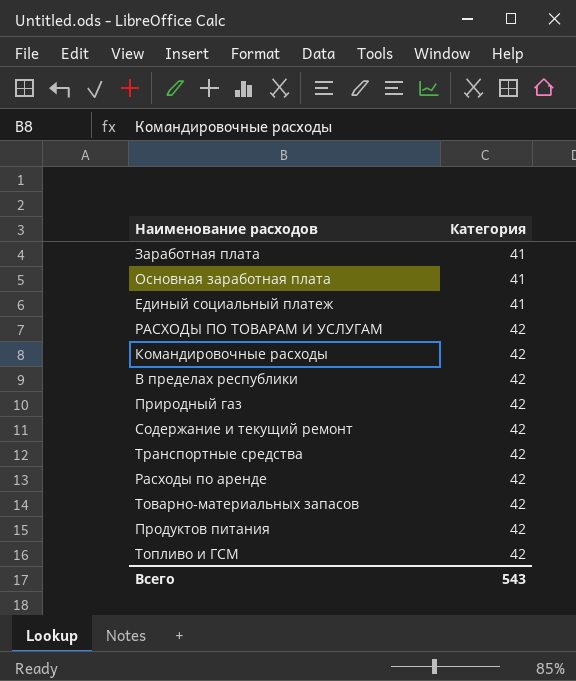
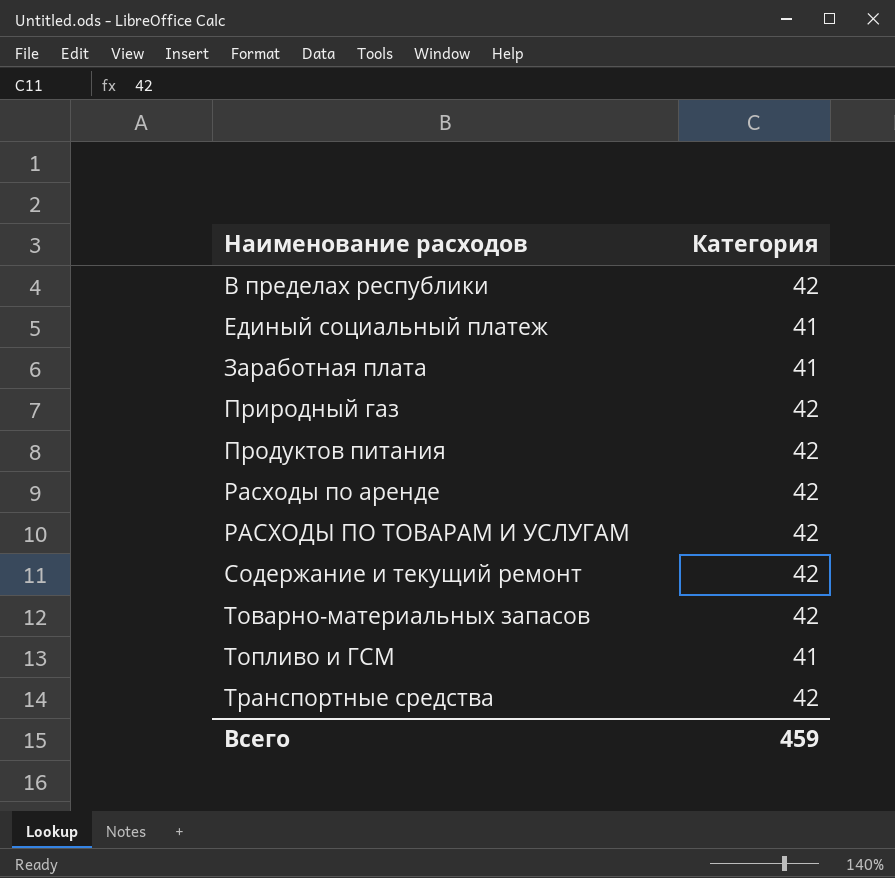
row order: Категория ascending -> Наименование расходов ascending
row Основная заработная плата: 41 -> none
row Командировочные расходы: 42 -> none
Топливо и ГСМ | Категория: 42 -> 41
Всего | Категория: 543 -> 459

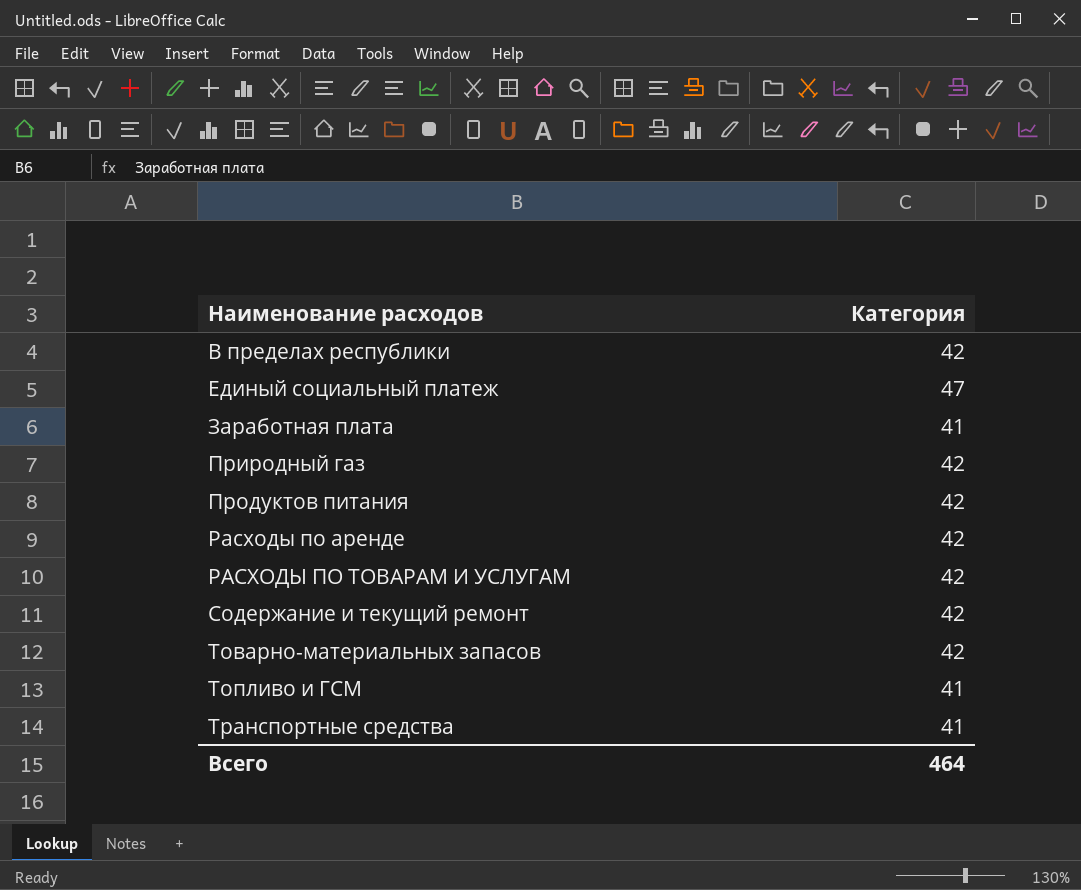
Единый социальный платеж | Категория: 41 -> 47
Транспортные средства | Категория: 42 -> 41
Всего | Категория: 459 -> 464

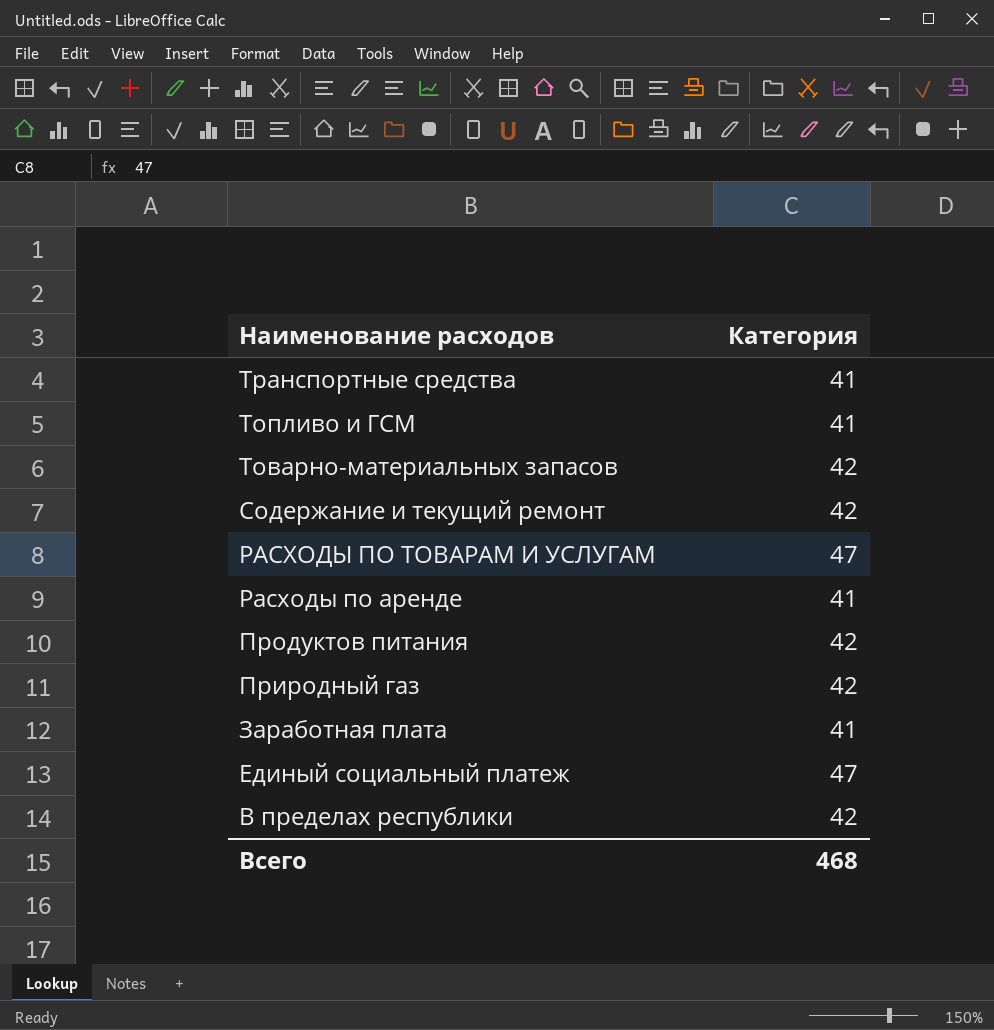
row order: Наименование расходов ascending -> Наименование расходов descending
РАСХОДЫ ПО ТОВАРАМ И УСЛУГАМ | Категория: 42 -> 47
Расходы по аренде | Категория: 42 -> 41
Всего | Категория: 464 -> 468

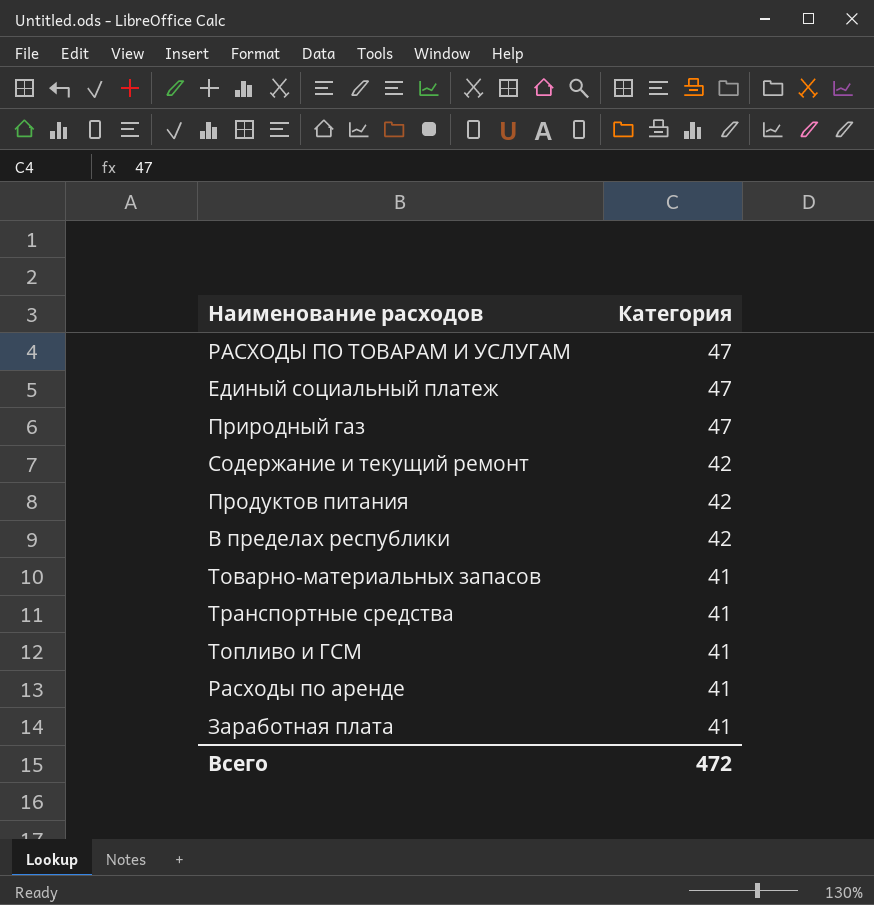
row order: Наименование расходов descending -> Категория descending
Природный газ | Категория: 42 -> 47
Товарно-материальных запасов | Категория: 42 -> 41
Всего | Категория: 468 -> 472

